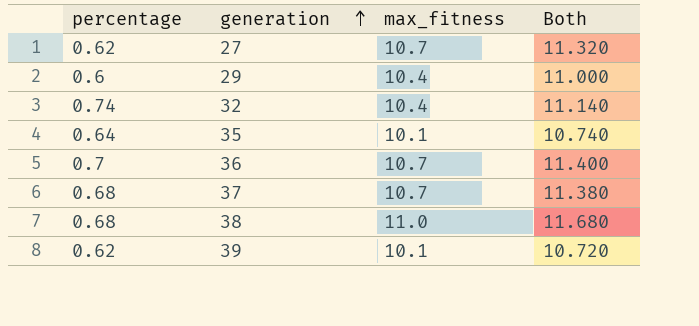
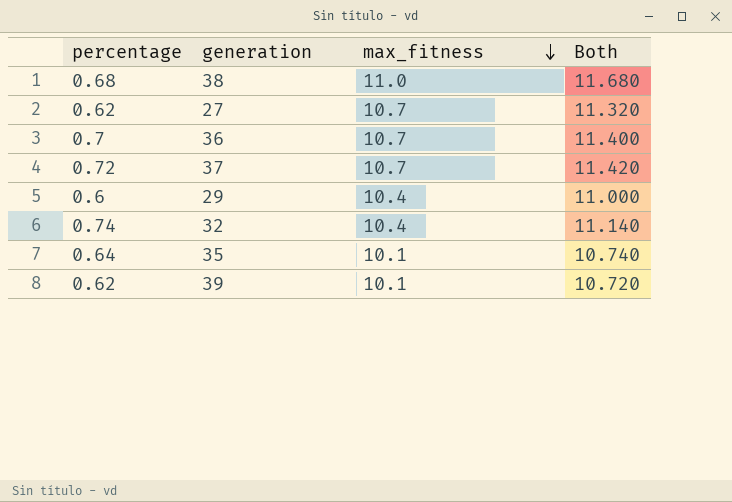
row order: generation ascending -> max_fitness descending
37 | percentage: 0.68 -> 0.72
37 | Both: 11.380 -> 11.420

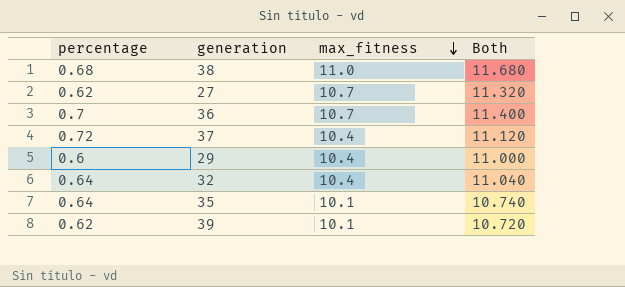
37 | max_fitness: 10.7 -> 10.4
37 | Both: 11.420 -> 11.120
32 | percentage: 0.74 -> 0.64
32 | Both: 11.140 -> 11.040

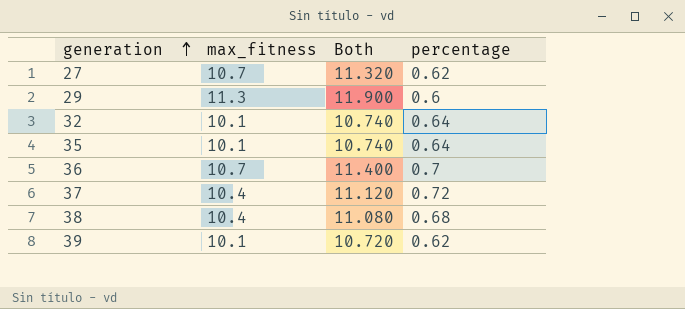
row order: max_fitness descending -> generation ascending
column percentage | position: 1 -> 4
29 | max_fitness: 10.4 -> 11.3
29 | Both: 11.000 -> 11.900
32 | max_fitness: 10.4 -> 10.1
32 | Both: 11.040 -> 10.740
38 | max_fitness: 11.0 -> 10.4
38 | Both: 11.680 -> 11.080

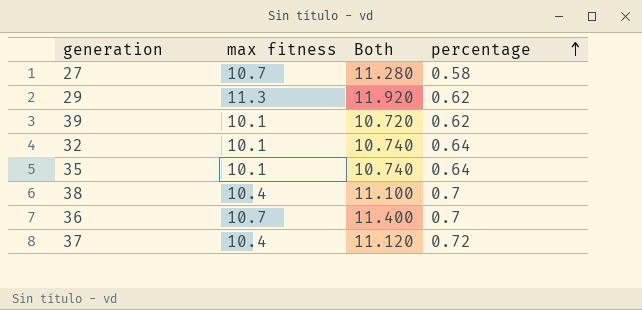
row order: generation ascending -> percentage ascending
column name: max_fitness -> max fitness
27 | Both: 11.320 -> 11.280
27 | percentage: 0.62 -> 0.58
29 | Both: 11.900 -> 11.920
29 | percentage: 0.6 -> 0.62
38 | Both: 11.080 -> 11.100
38 | percentage: 0.68 -> 0.7

